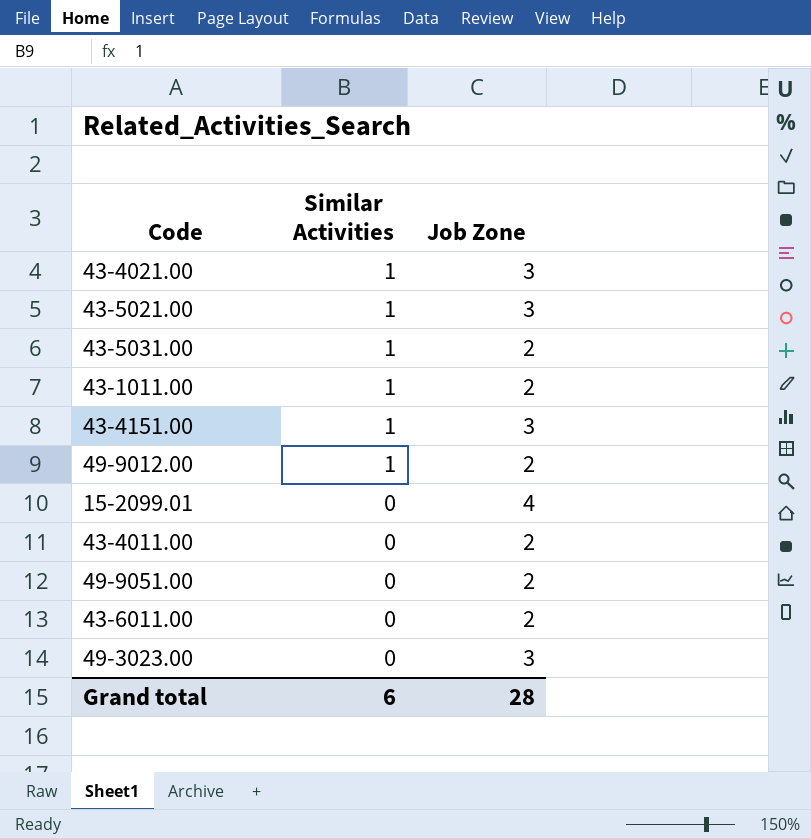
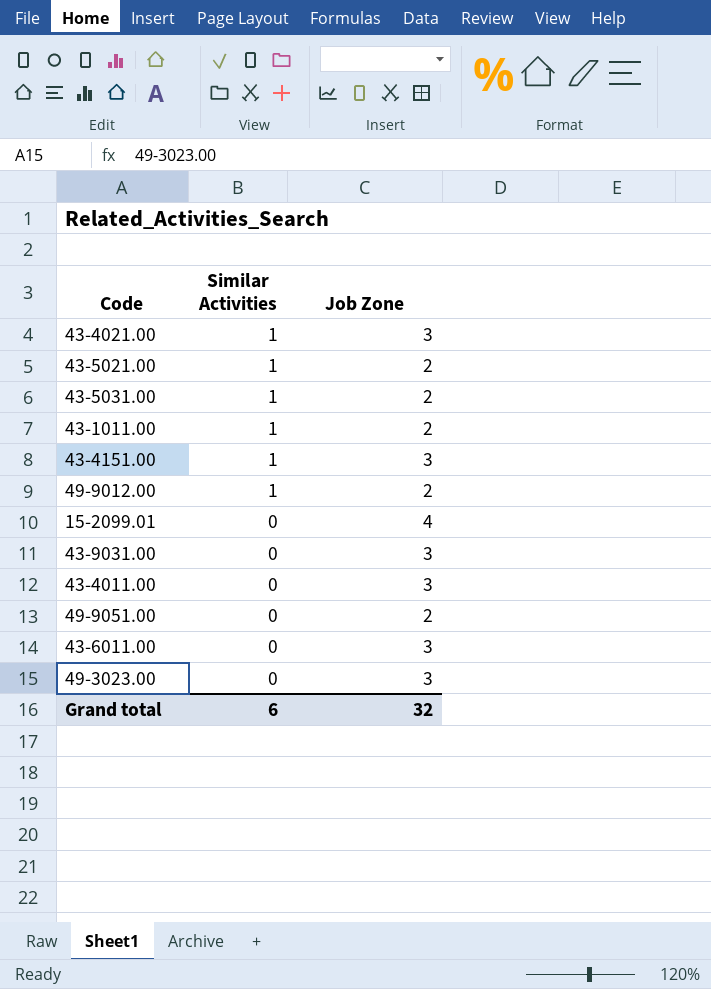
43-5021.00 | Job Zone: 3 -> 2
row 43-9031.00: none -> 0 | 3
43-4011.00 | Job Zone: 2 -> 3
43-6011.00 | Job Zone: 2 -> 3
Grand total | Job Zone: 28 -> 32

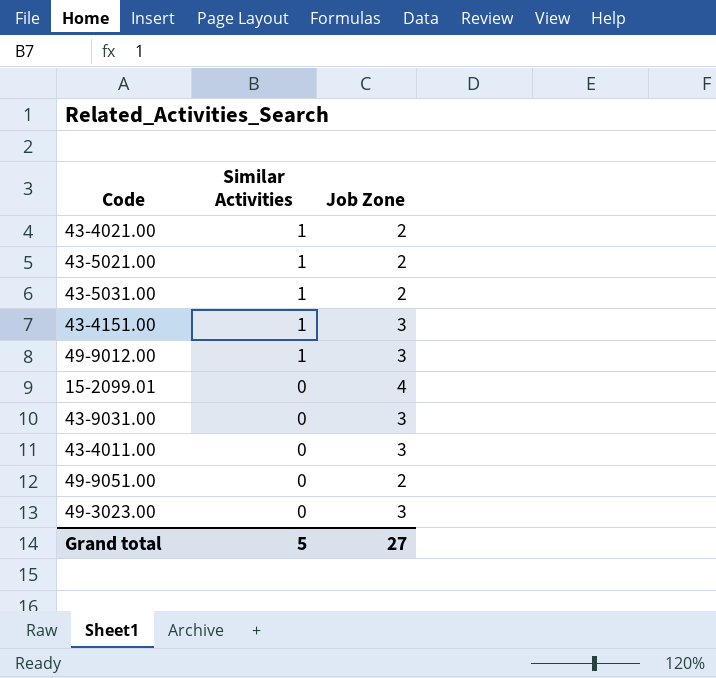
row 43-1011.00: 1 | 2 -> none
row 43-6011.00: 0 | 3 -> none
43-4021.00 | Job Zone: 3 -> 2
49-9012.00 | Job Zone: 2 -> 3
Grand total | Similar Activities: 6 -> 5
Grand total | Job Zone: 32 -> 27

